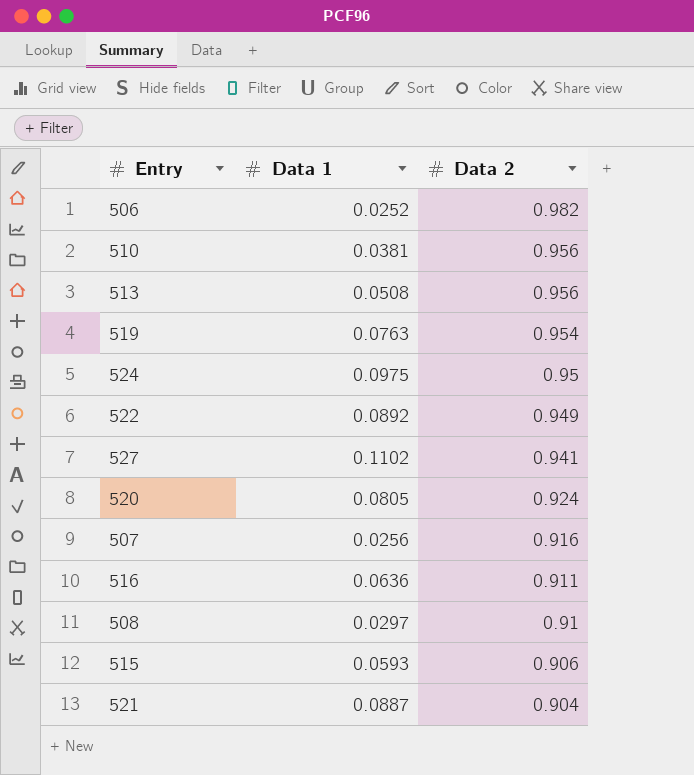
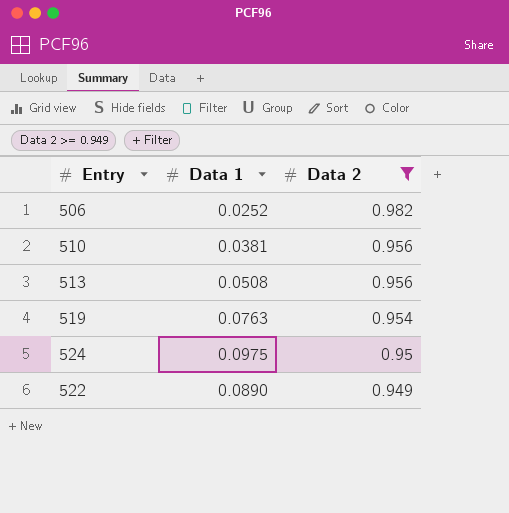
filter: none -> Data 2 >= 0.949
522 | Data 1: 0.0892 -> 0.0890

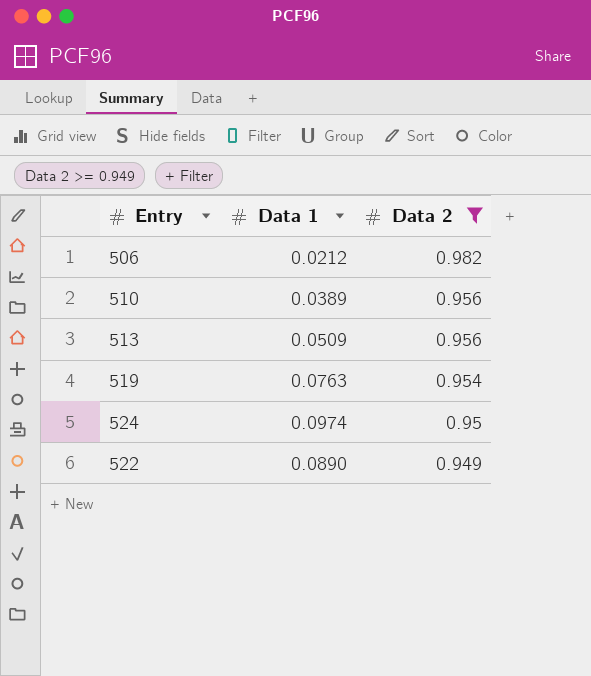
506 | Data 1: 0.0252 -> 0.0212
510 | Data 1: 0.0381 -> 0.0389
513 | Data 1: 0.0508 -> 0.0509
524 | Data 1: 0.0975 -> 0.0974

